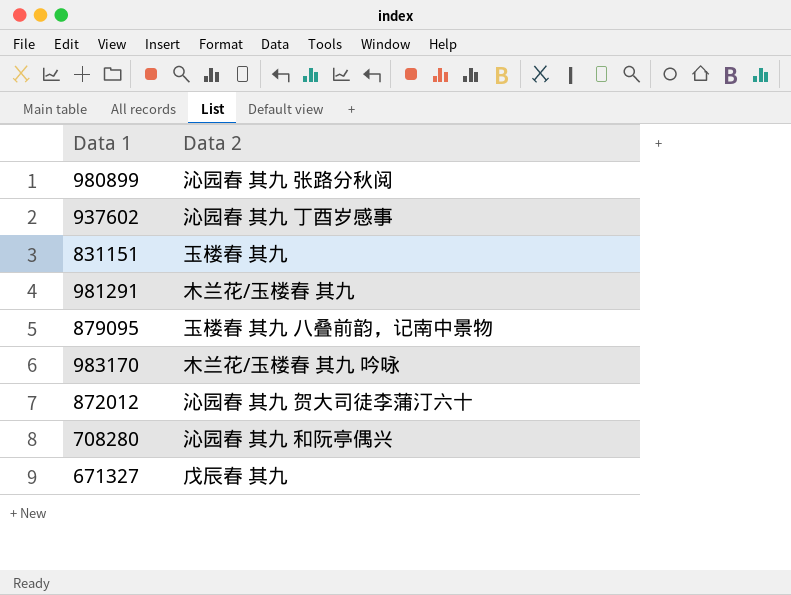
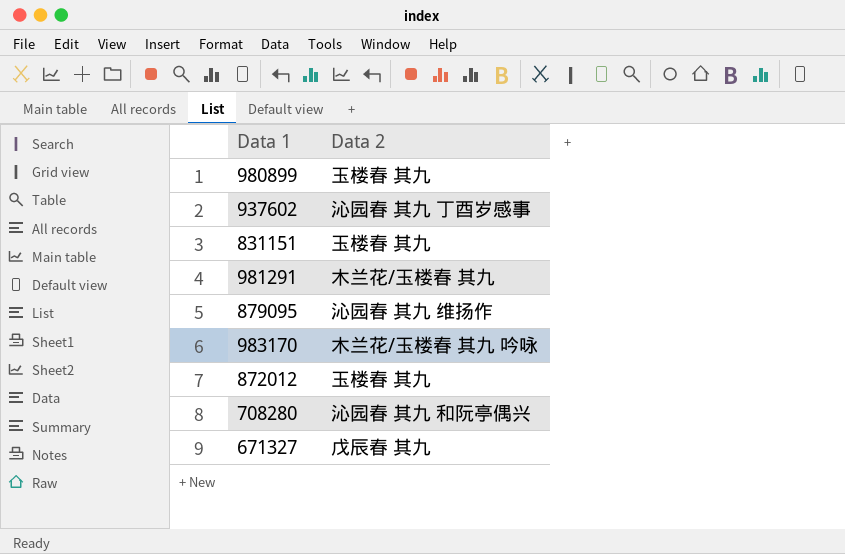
980899 | Data 2: 沁园春 其九 张路分秋阅 -> 玉楼春 其九
879095 | Data 2: 玉楼春 其九 八叠前韵，记南中景物 -> 沁园春 其九 维扬作
872012 | Data 2: 沁园春 其九 贺大司徒李蒲汀六十 -> 玉楼春 其九

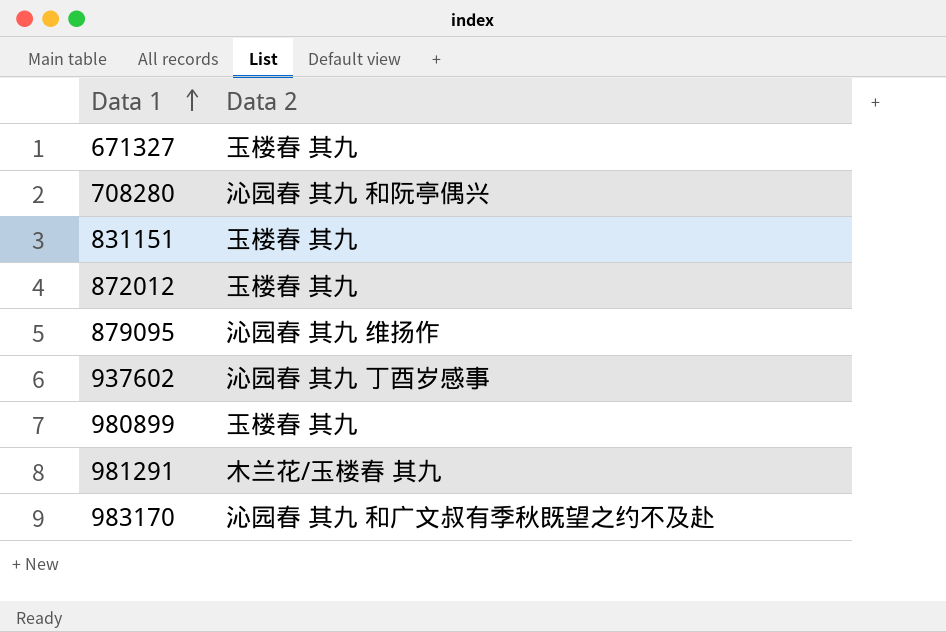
row order: none -> Data 1 ascending
671327 | Data 2: 戊辰春 其九 -> 玉楼春 其九
983170 | Data 2: 木兰花/玉楼春 其九 吟咏 -> 沁园春 其九 和广文叔有季秋既望之约不及赴

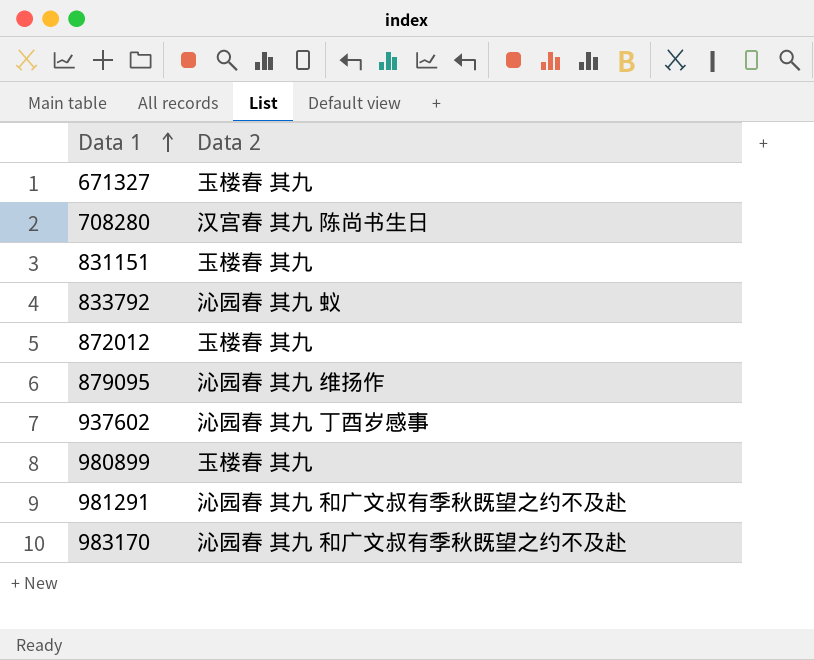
708280 | Data 2: 沁园春 其九 和阮亭偶兴 -> 汉宫春 其九 陈尚书生日
row 833792: none -> 沁园春 其九 蚁
981291 | Data 2: 木兰花/玉楼春 其九 -> 沁园春 其九 和广文叔有季秋既望之约不及赴

